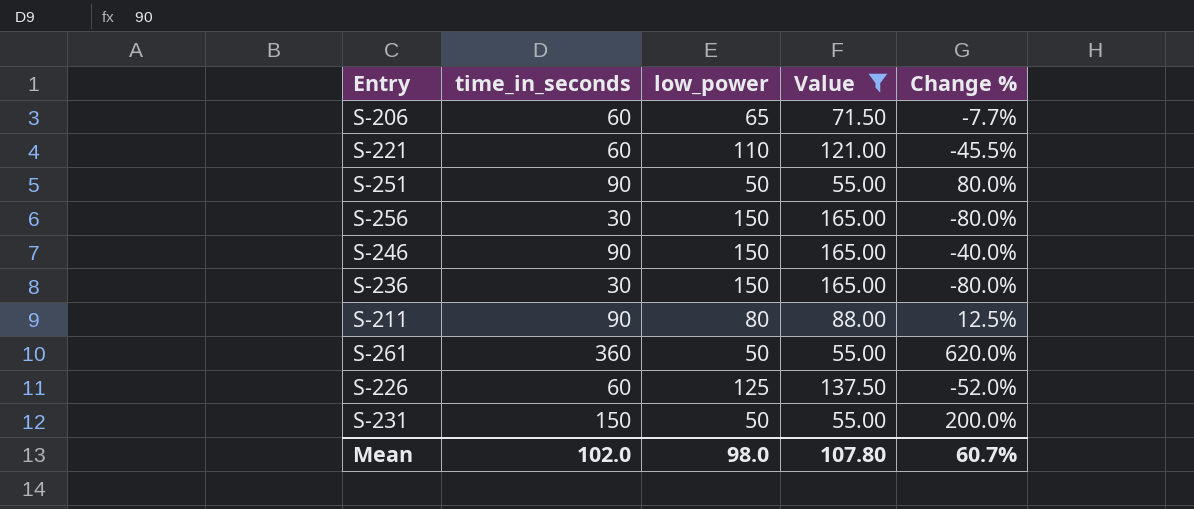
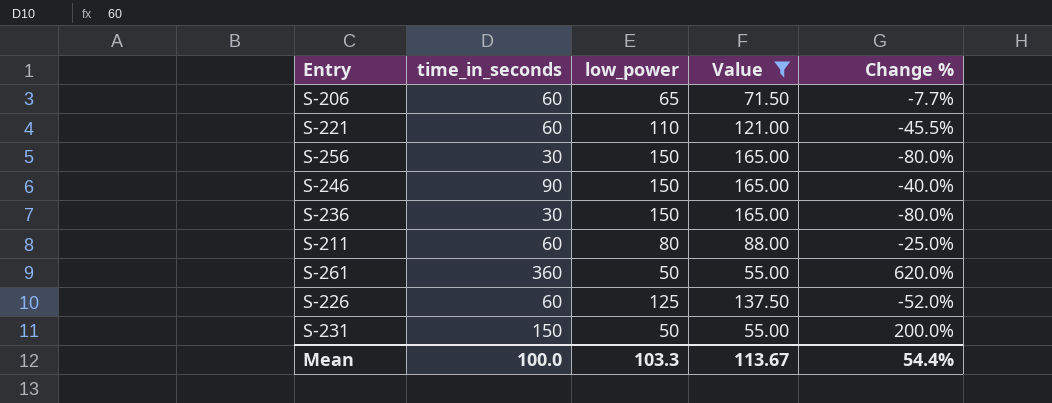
row S-251: 90 | 50 | 55.00 | 80.0% -> none
S-211 | time_in_seconds: 90 -> 60
S-211 | Change %: 12.5% -> -25.0%
Mean | time_in_seconds: 102.0 -> 100.0
Mean | low_power: 98.0 -> 103.3
Mean | Value: 107.80 -> 113.67
Mean | Change %: 60.7% -> 54.4%

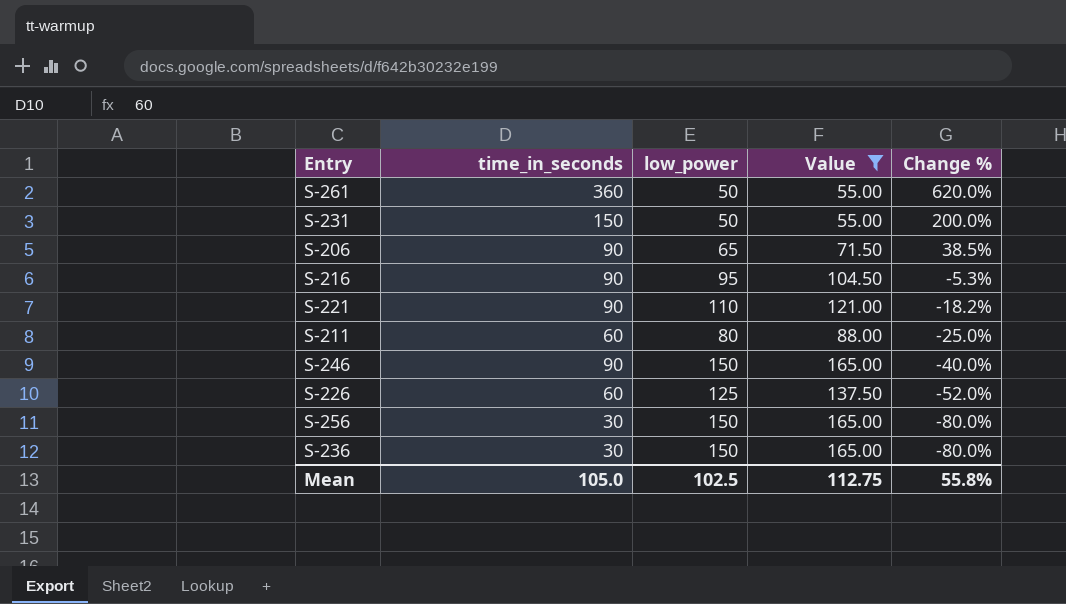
row order: none -> Change % descending
S-206 | time_in_seconds: 60 -> 90
S-206 | Change %: -7.7% -> 38.5%
row S-216: none -> 90 | 95 | 104.50 | -5.3%
S-221 | time_in_seconds: 60 -> 90
S-221 | Change %: -45.5% -> -18.2%
Mean | time_in_seconds: 100.0 -> 105.0
Mean | low_power: 103.3 -> 102.5
Mean | Value: 113.67 -> 112.75
Mean | Change %: 54.4% -> 55.8%

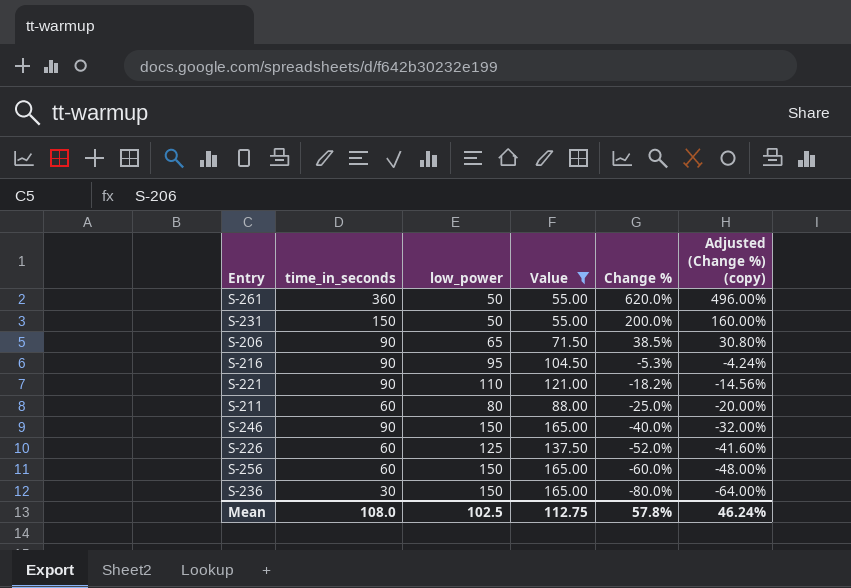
column Adjusted (Change %) (copy) | formula: none -> [Change %] * 0.8
S-256 | time_in_seconds: 30 -> 60
S-256 | Change %: -80.0% -> -60.0%
Mean | time_in_seconds: 105.0 -> 108.0
Mean | Change %: 55.8% -> 57.8%

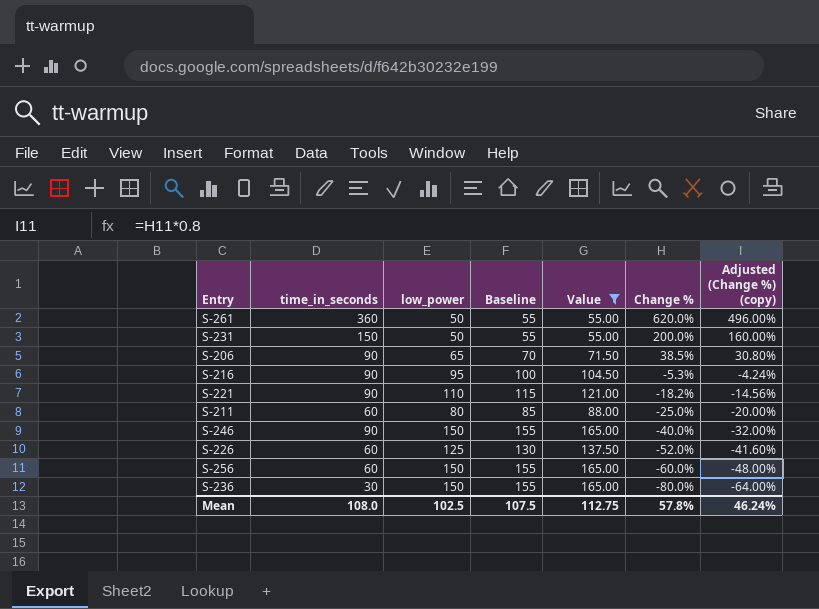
column Baseline | formula: none -> [low_power] + 5

